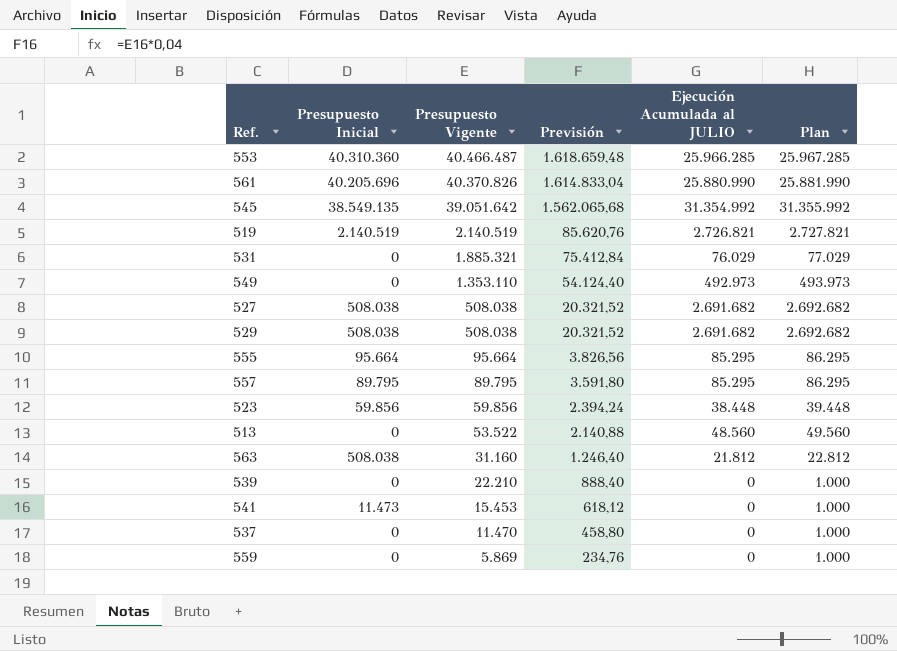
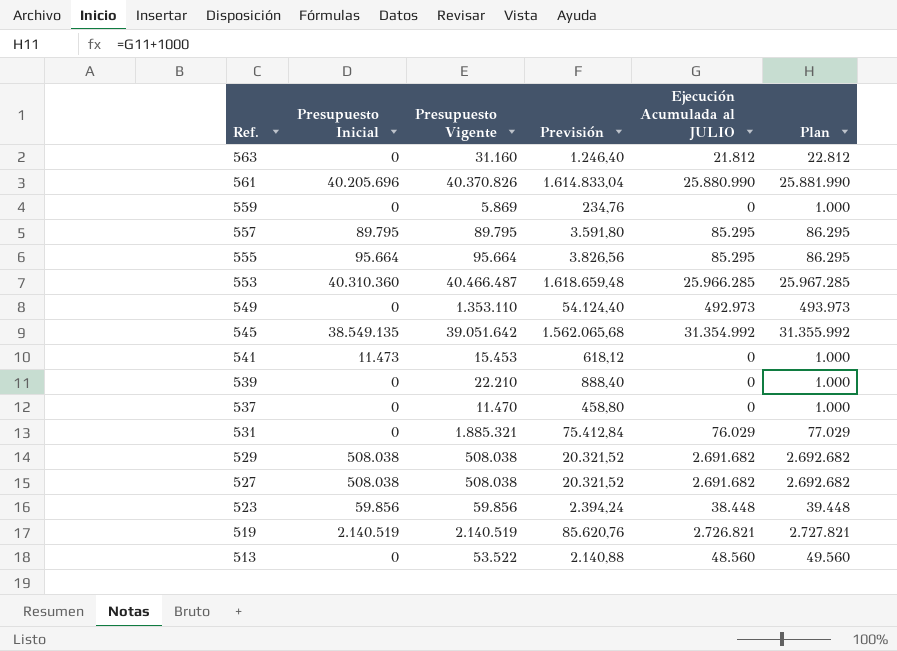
row order: Presupuesto Vigente descending -> Ref. descending
563 | Presupuesto Inicial: 508.038 -> 0

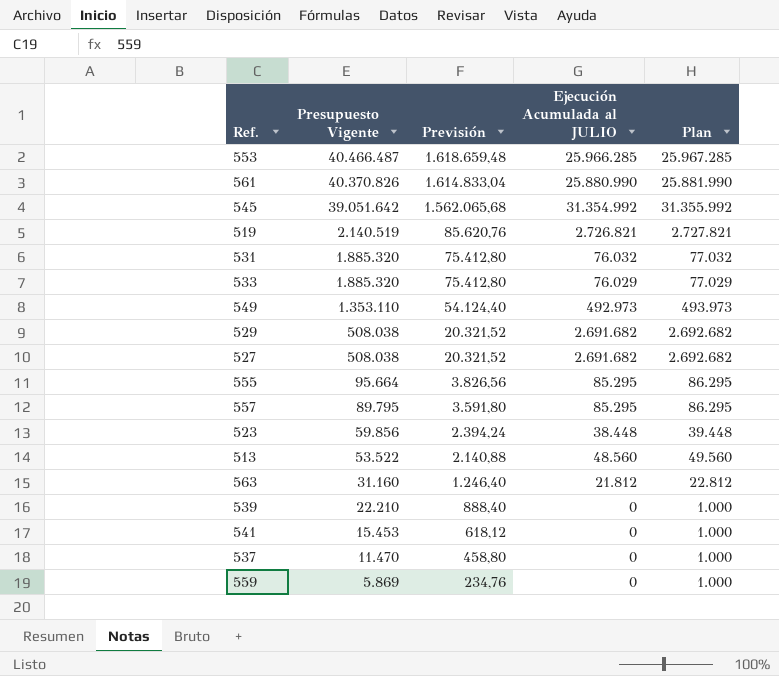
row order: Ref. descending -> Presupuesto Vigente descending
column Presupuesto Inicial | position: 2 -> none
531 | Presupuesto Vigente: 1.885.321 -> 1.885.320
531 | Previsión: 75.412,84 -> 75.412,80
531 | Ejecución Acumulada al JULIO: 76.029 -> 76.032
531 | Plan: 77.029 -> 77.032
row 533: none -> 1.885.320 | 75.412,80 | 76.029 | 77.029

